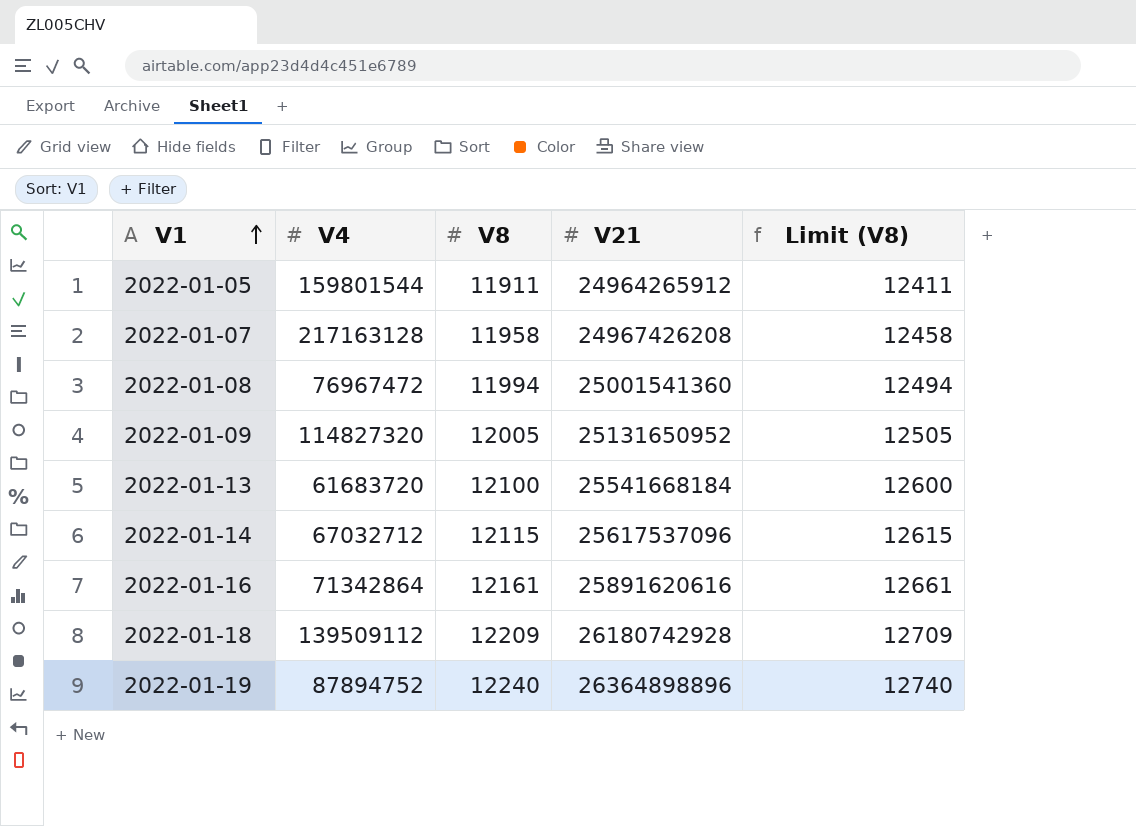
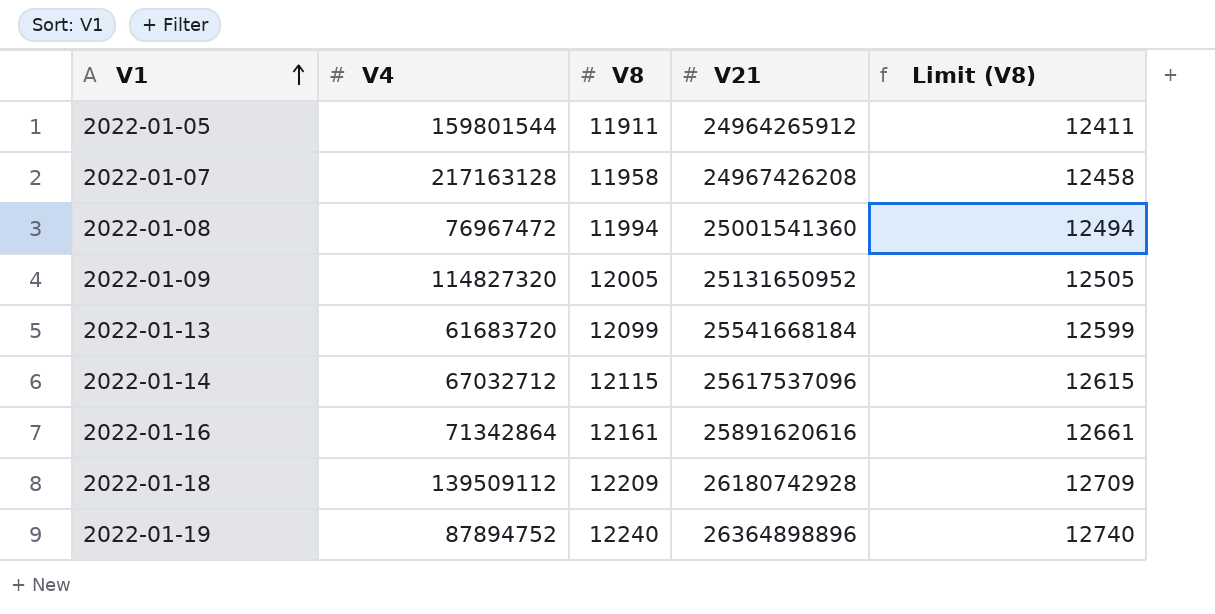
2022-01-13 | V8: 12100 -> 12099
2022-01-13 | Limit (V8): 12600 -> 12599

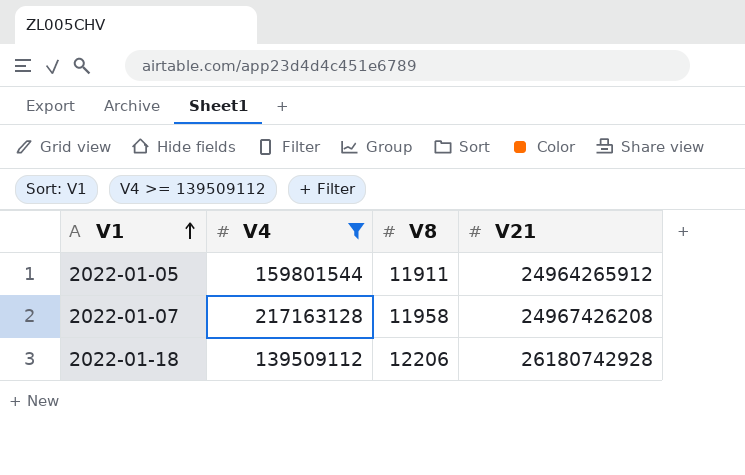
filter: none -> V4 >= 139509112
column Limit (V8) | formula: [V8] + 500 -> none
2022-01-18 | V8: 12209 -> 12206

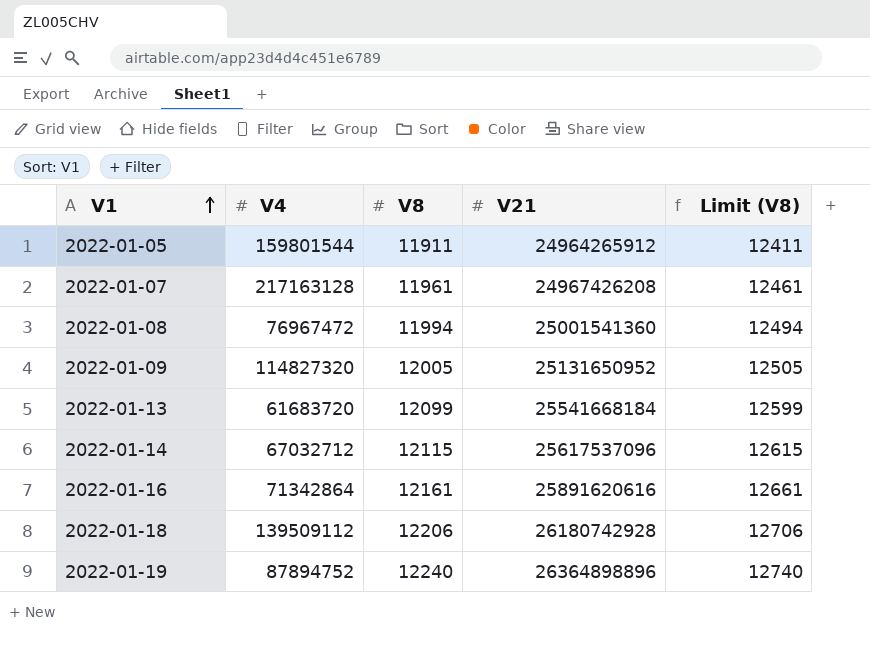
filter: V4 >= 139509112 -> none
column Limit (V8) | formula: none -> [V8] + 500
2022-01-07 | V8: 11958 -> 11961

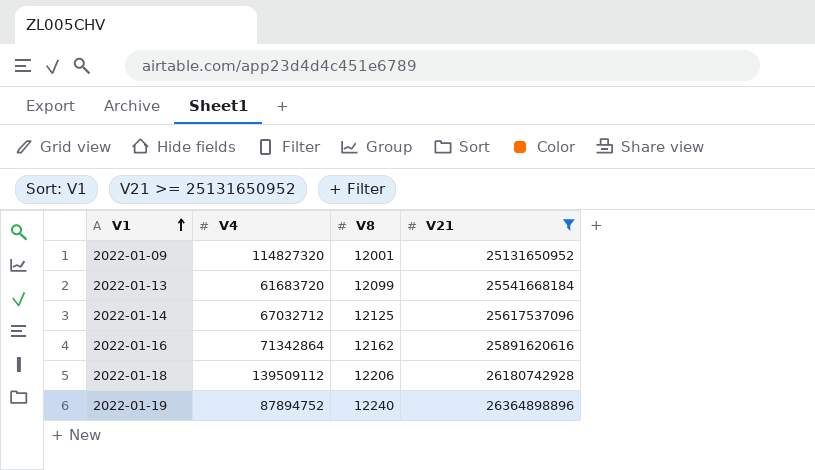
filter: none -> V21 >= 25131650952
column Limit (V8) | formula: [V8] + 500 -> none
2022-01-09 | V8: 12005 -> 12001
2022-01-14 | V8: 12115 -> 12125
2022-01-16 | V8: 12161 -> 12162

